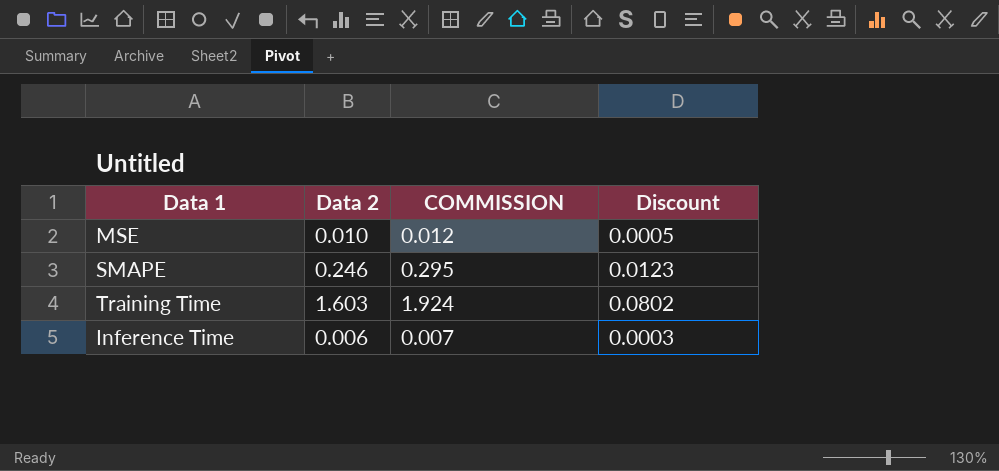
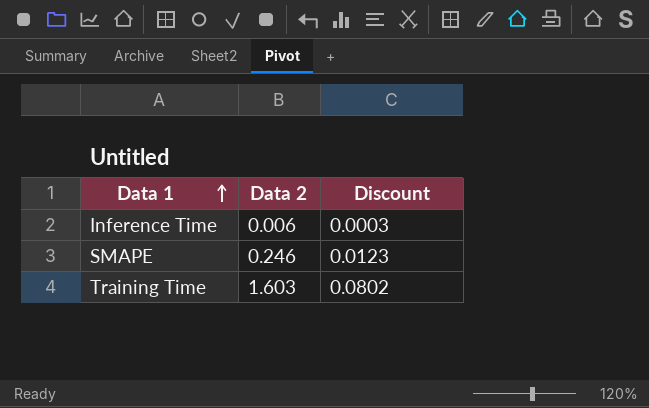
row order: none -> Data 1 ascending
column COMMISSION | formula: [Data 2] * 1.2 -> none
row MSE: 0.010 | 0.012 | 0.0005 -> none

